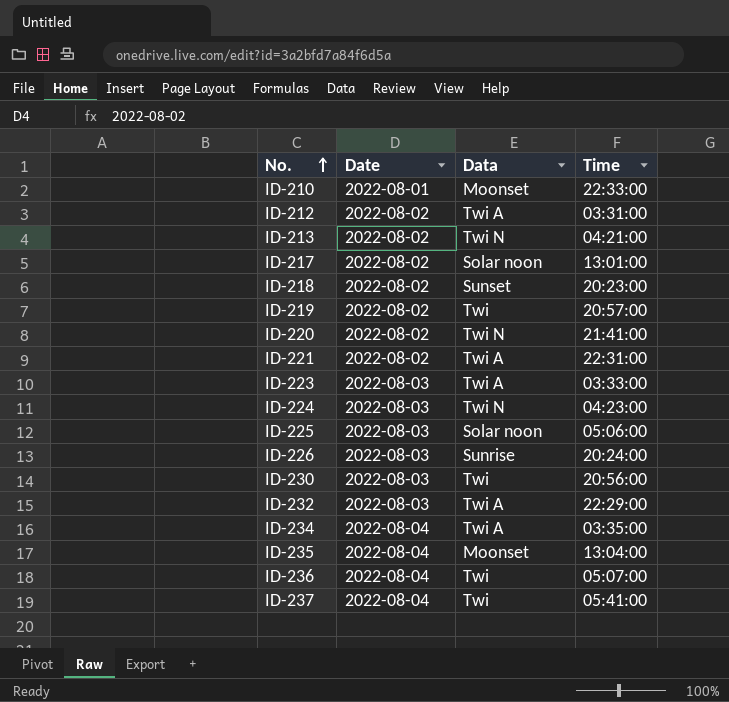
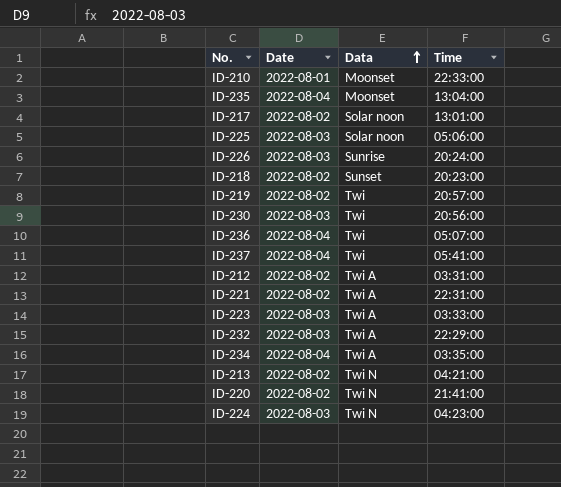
row order: No. ascending -> Data ascending

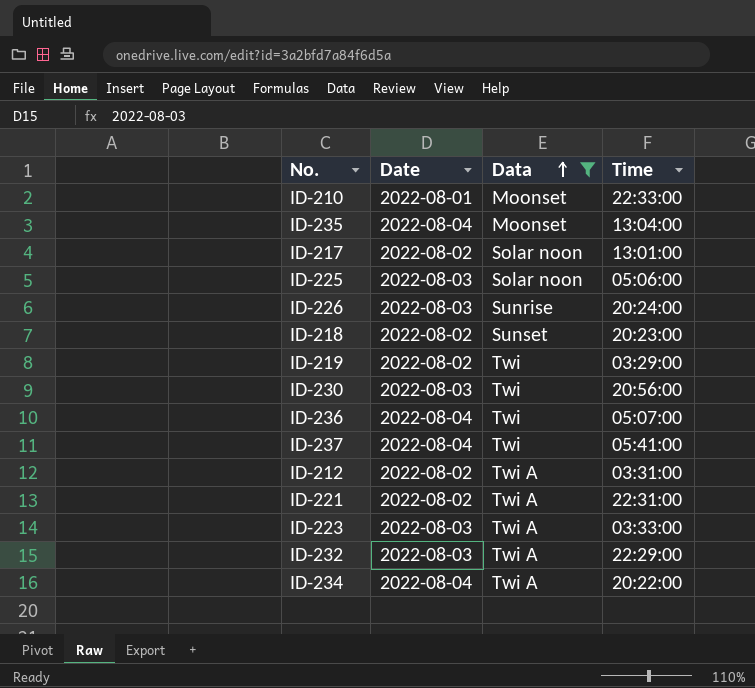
filter: none -> Data != Twi N
ID-219 | Time: 20:57:00 -> 03:29:00
ID-234 | Time: 03:35:00 -> 20:22:00

